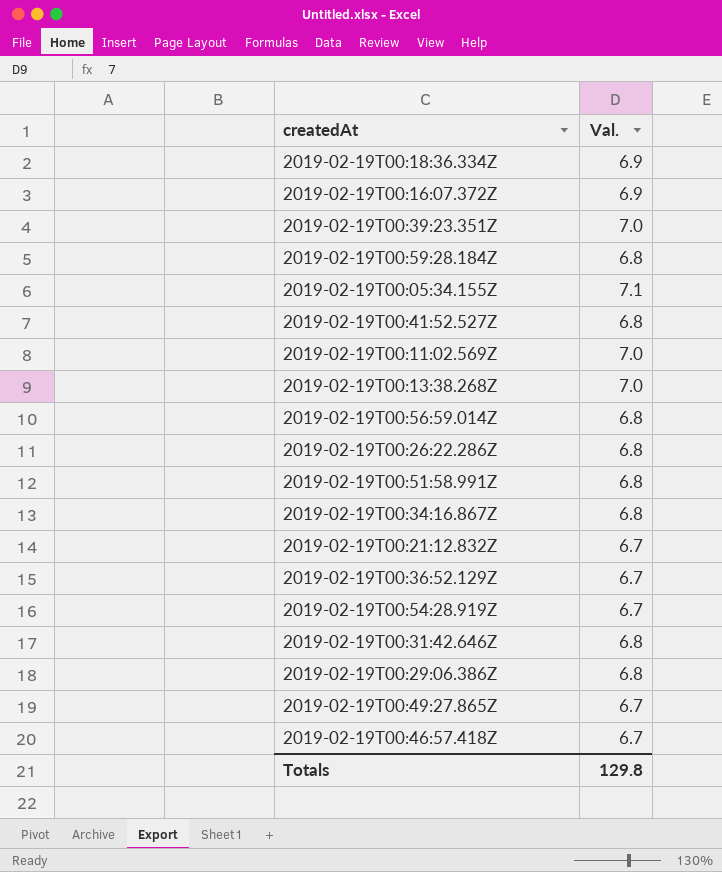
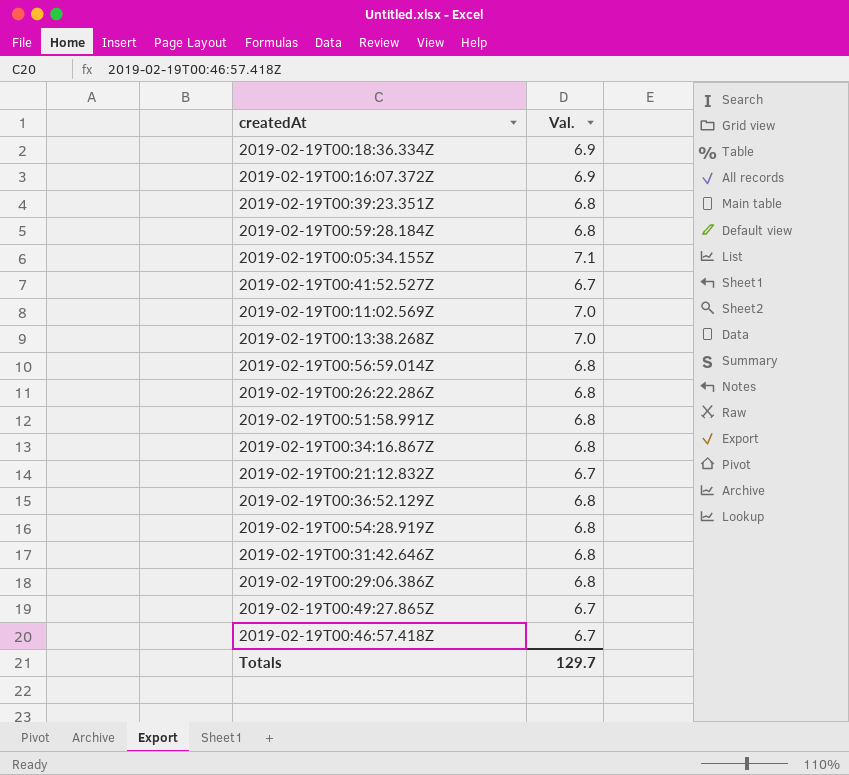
2019-02-19T00:39:23.351Z | Val.: 7.0 -> 6.8
2019-02-19T00:41:52.527Z | Val.: 6.8 -> 6.7
2019-02-19T00:36:52.129Z | Val.: 6.7 -> 6.8
2019-02-19T00:54:28.919Z | Val.: 6.7 -> 6.8
Totals | Val.: 129.8 -> 129.7

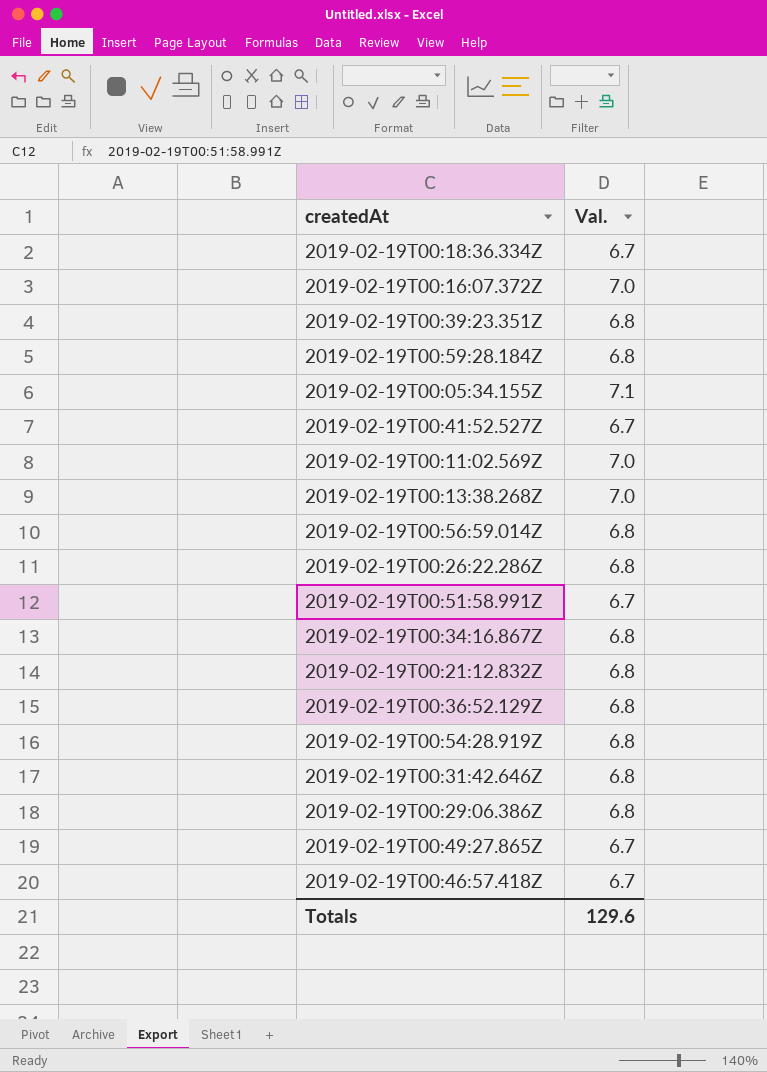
2019-02-19T00:18:36.334Z | Val.: 6.9 -> 6.7
2019-02-19T00:16:07.372Z | Val.: 6.9 -> 7.0
2019-02-19T00:51:58.991Z | Val.: 6.8 -> 6.7
2019-02-19T00:21:12.832Z | Val.: 6.7 -> 6.8
Totals | Val.: 129.7 -> 129.6

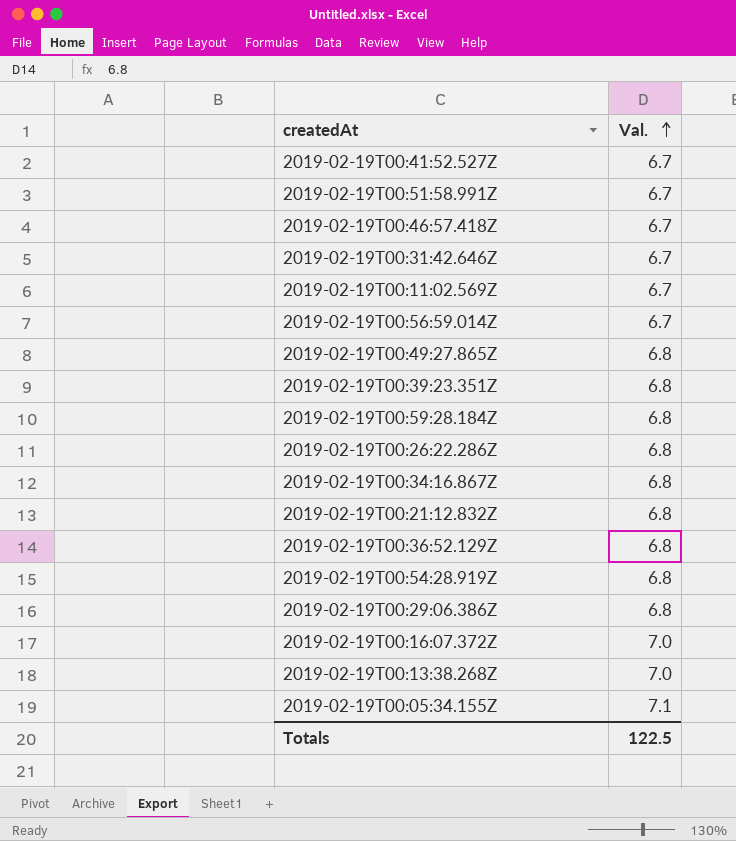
row order: none -> Val. ascending
row 2019-02-19T00:18:36.334Z: 6.7 -> none
2019-02-19T00:31:42.646Z | Val.: 6.8 -> 6.7
2019-02-19T00:11:02.569Z | Val.: 7.0 -> 6.7
2019-02-19T00:56:59.014Z | Val.: 6.8 -> 6.7
2019-02-19T00:49:27.865Z | Val.: 6.7 -> 6.8
Totals | Val.: 129.6 -> 122.5

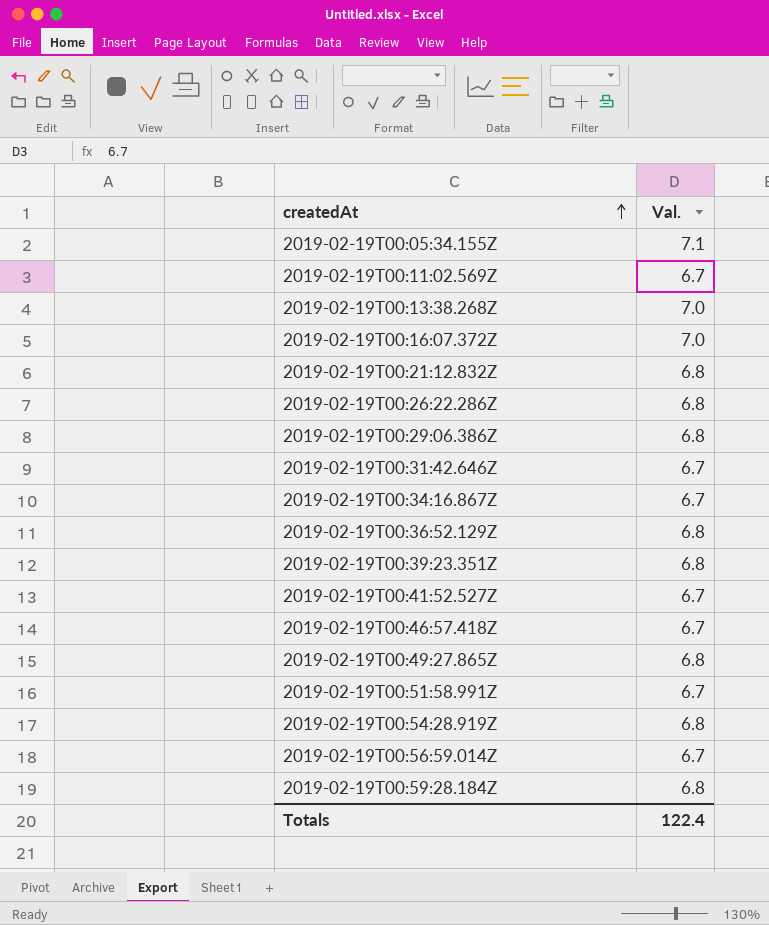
row order: Val. ascending -> createdAt ascending
2019-02-19T00:34:16.867Z | Val.: 6.8 -> 6.7
Totals | Val.: 122.5 -> 122.4

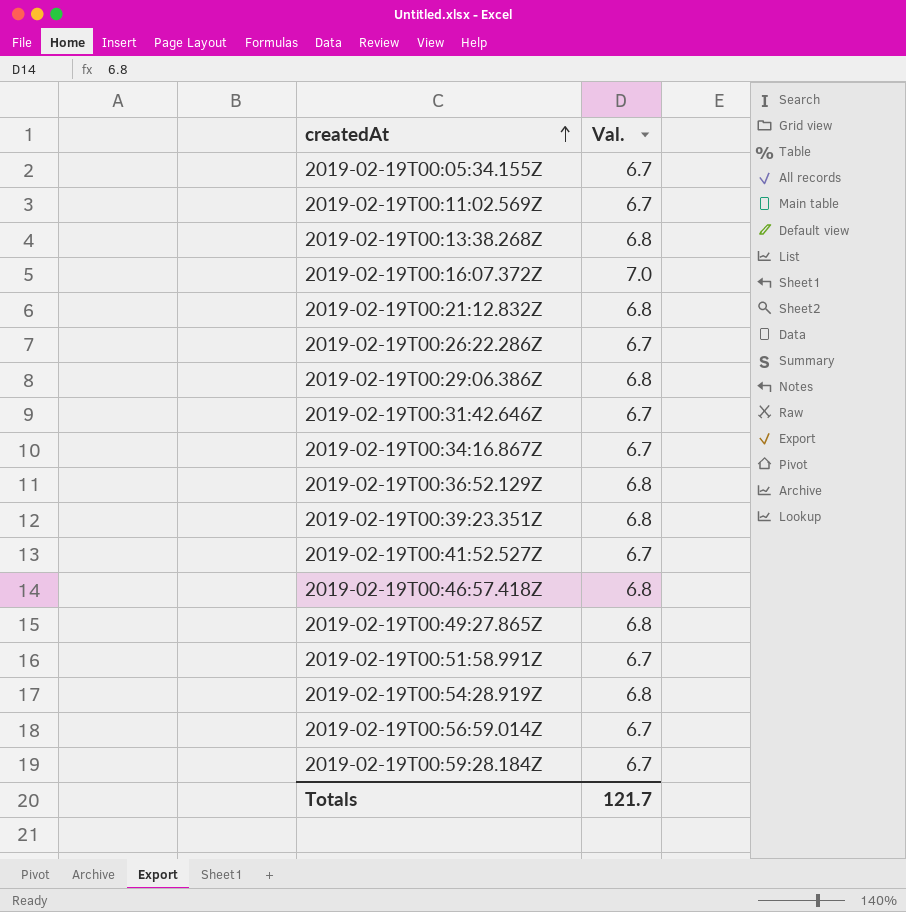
2019-02-19T00:05:34.155Z | Val.: 7.1 -> 6.7
2019-02-19T00:13:38.268Z | Val.: 7.0 -> 6.8
2019-02-19T00:26:22.286Z | Val.: 6.8 -> 6.7
2019-02-19T00:46:57.418Z | Val.: 6.7 -> 6.8
2019-02-19T00:59:28.184Z | Val.: 6.8 -> 6.7
Totals | Val.: 122.4 -> 121.7

